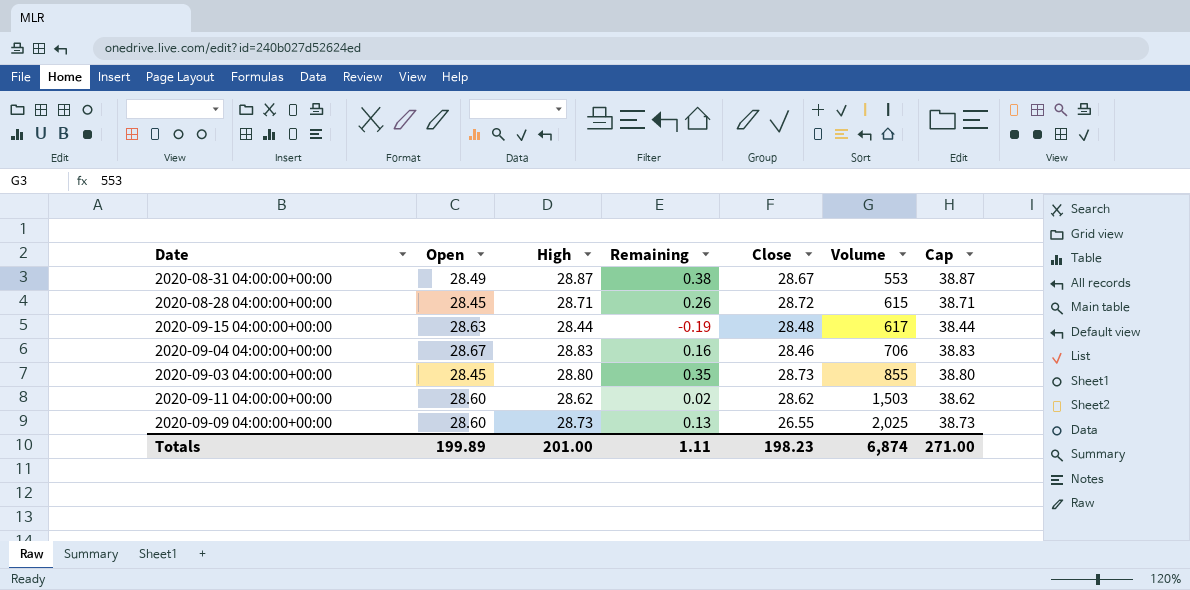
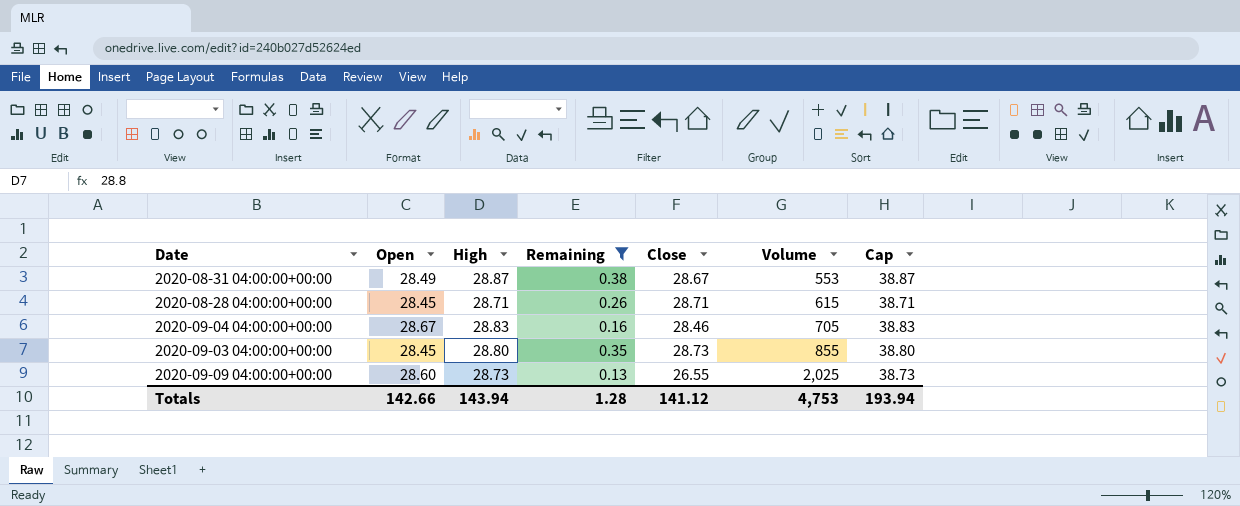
filter: none -> Remaining >= 0.13
2020-08-28 04:00:00+00:00 | Close: 28.72 -> 28.71
2020-09-04 04:00:00+00:00 | Volume: 706 -> 705
Totals | Open: 199.89 -> 142.66
Totals | High: 201.00 -> 143.94
Totals | Remaining: 1.11 -> 1.28
Totals | Close: 198.23 -> 141.12
Totals | Volume: 6,874 -> 4,753
Totals | Cap: 271.00 -> 193.94

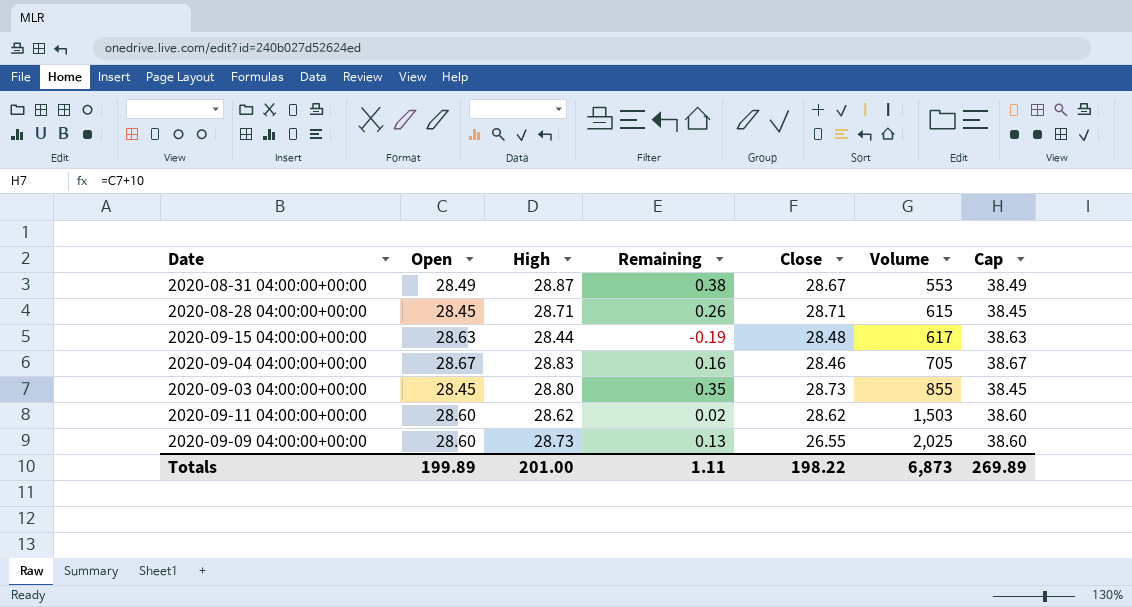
filter: Remaining >= 0.13 -> none
column Cap | formula: [High] + 10 -> [Open] + 10
Totals | Open: 142.66 -> 199.89
Totals | High: 143.94 -> 201.00
Totals | Remaining: 1.28 -> 1.11
Totals | Close: 141.12 -> 198.22
Totals | Volume: 4,753 -> 6,873
Totals | Cap: 193.94 -> 269.89

